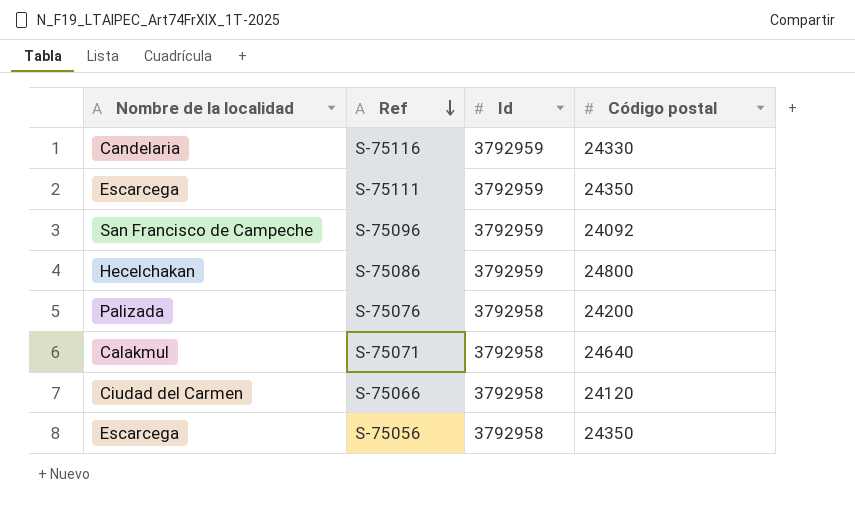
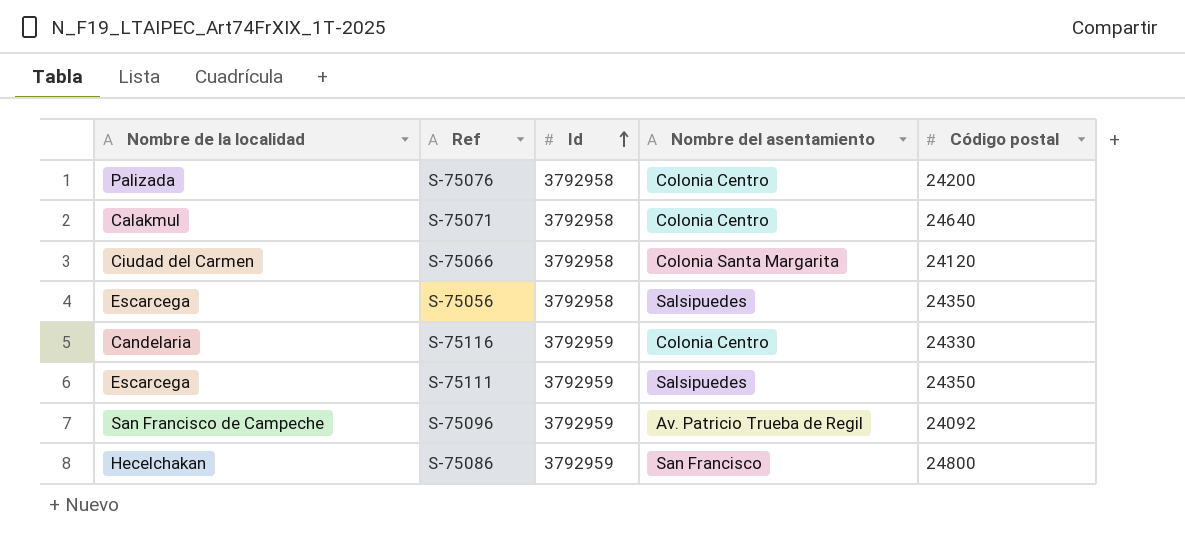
row order: Ref descending -> Id ascending
column Nombre del asentamiento | position: none -> 4

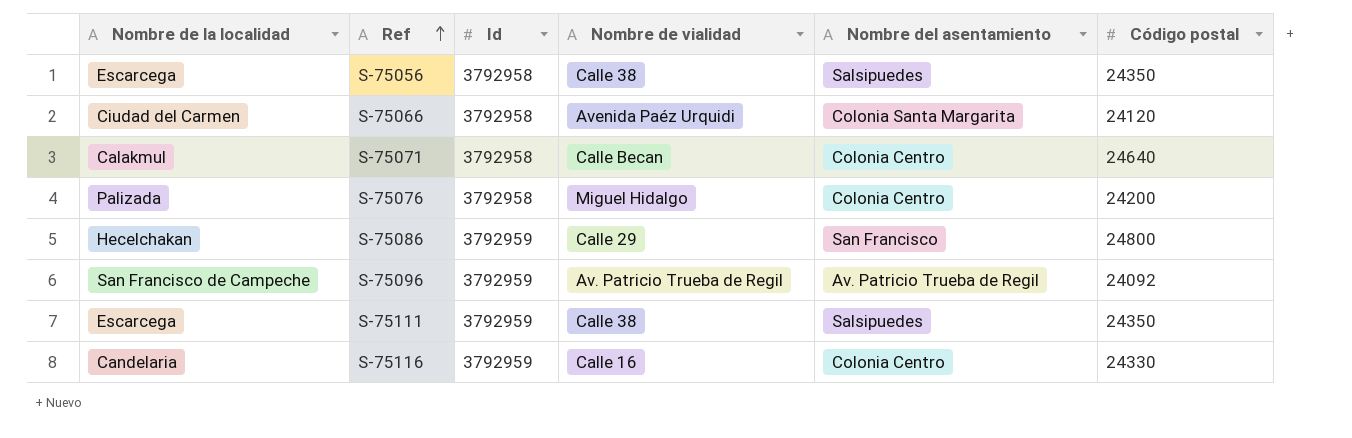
row order: Id ascending -> Ref ascending
column Nombre de vialidad | position: none -> 4

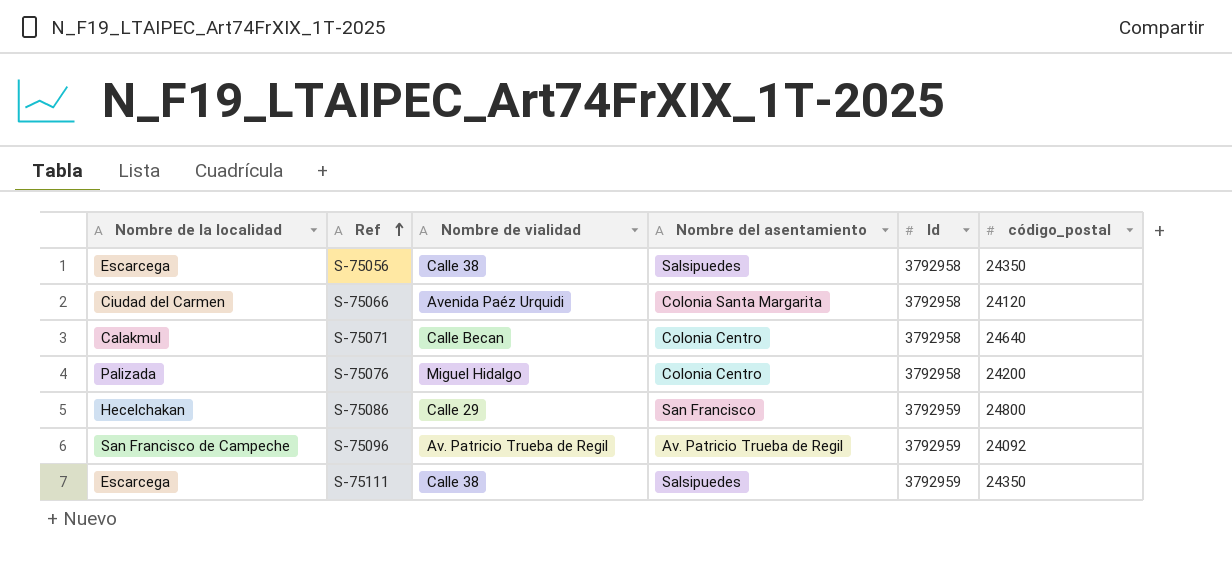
column Id | position: 3 -> 5
column name: Código postal -> código_postal
row S-75116: Candelaria | 3792959 | Calle 16 | Colonia Centro | 24330 -> none

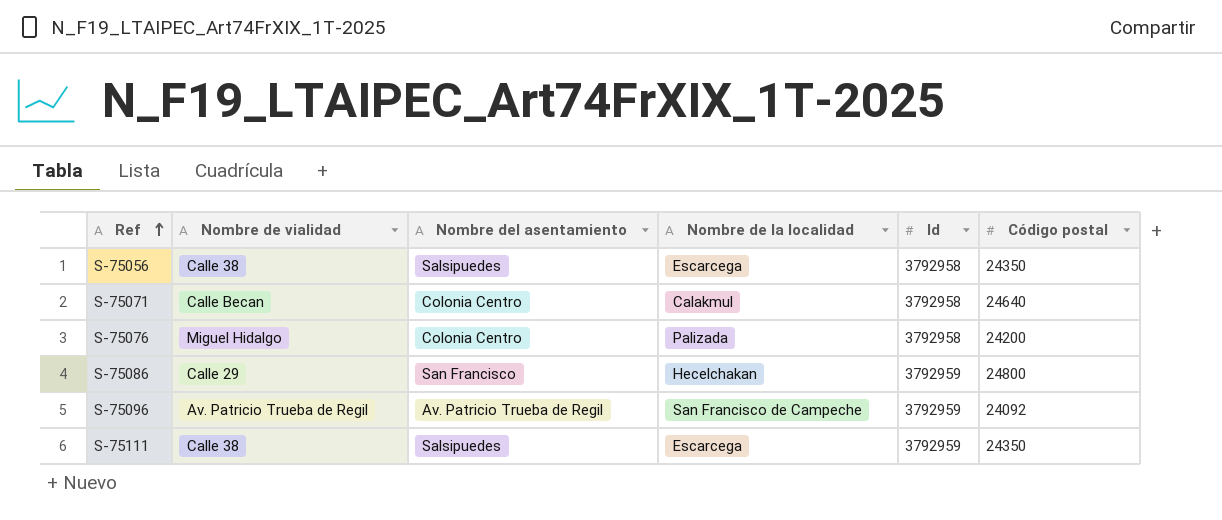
column Nombre de la localidad | position: 1 -> 4
column name: código_postal -> Código postal
row S-75066: Ciudad del Carmen | Avenida Paéz Urquidi | Colonia Santa Margarita | 3792958 | 24120 -> none

